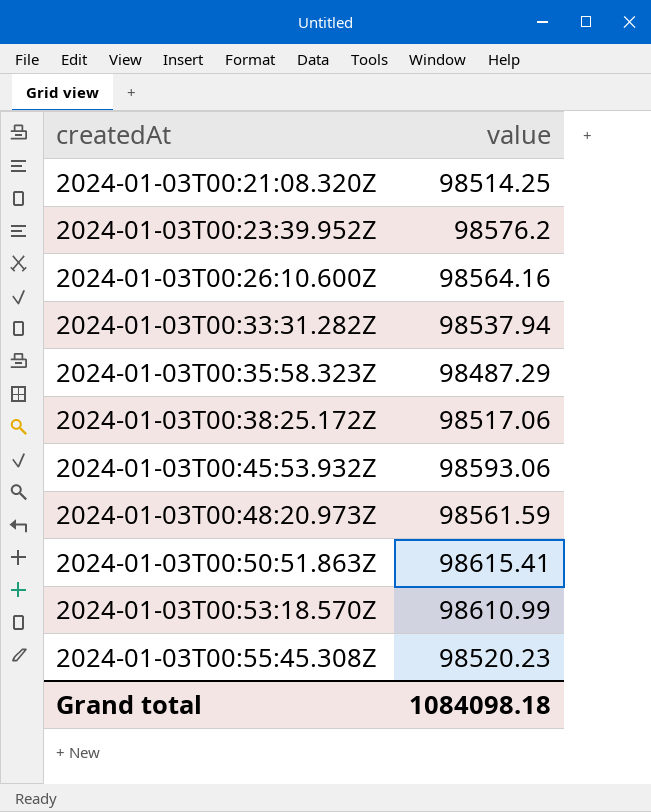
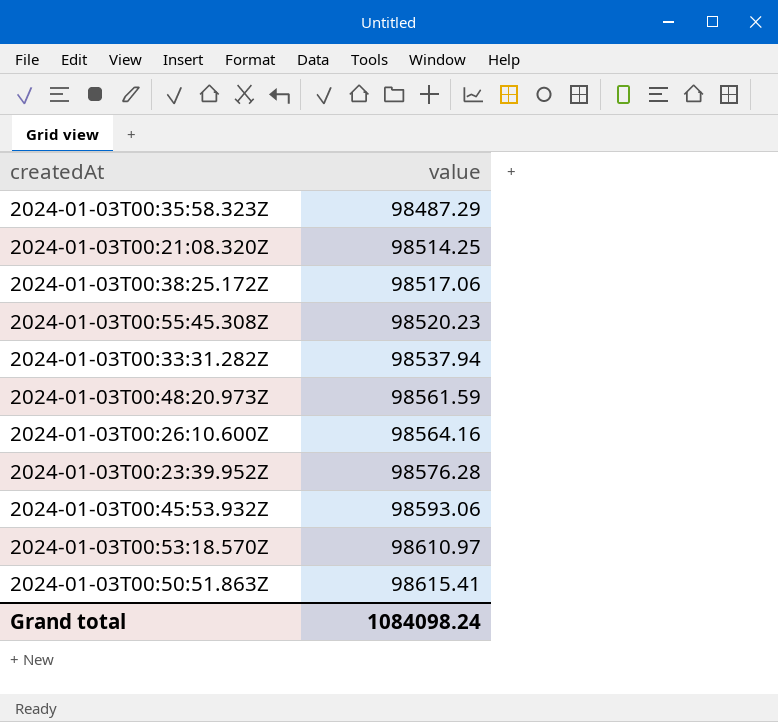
row order: createdAt ascending -> value ascending
2024-01-03T00:23:39.952Z | value: 98576.2 -> 98576.28
2024-01-03T00:53:18.570Z | value: 98610.99 -> 98610.97
Grand total | value: 1084098.18 -> 1084098.24

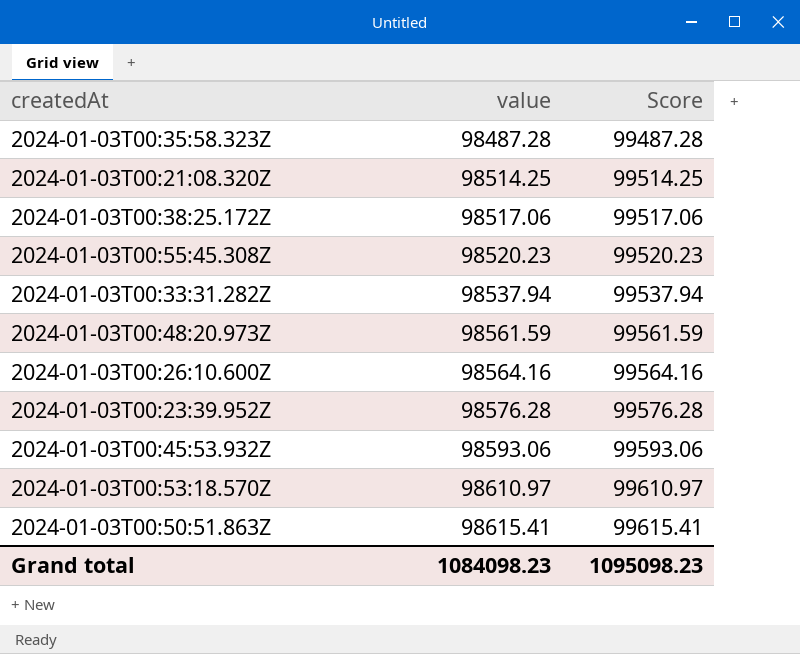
column Score | formula: none -> [value] + 1000
2024-01-03T00:35:58.323Z | value: 98487.29 -> 98487.28
Grand total | value: 1084098.24 -> 1084098.23

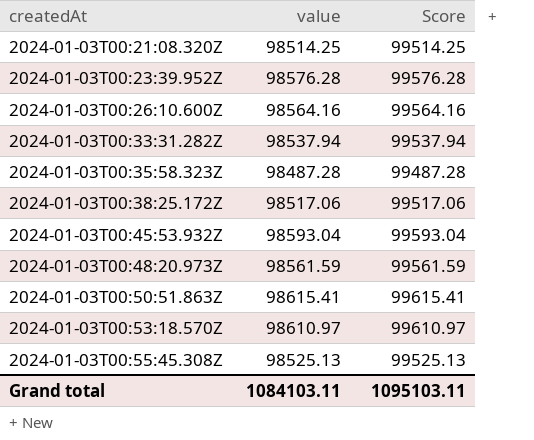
row order: value ascending -> createdAt ascending
2024-01-03T00:45:53.932Z | value: 98593.06 -> 98593.04
2024-01-03T00:45:53.932Z | Score: 99593.06 -> 99593.04
2024-01-03T00:55:45.308Z | value: 98520.23 -> 98525.13
2024-01-03T00:55:45.308Z | Score: 99520.23 -> 99525.13
Grand total | value: 1084098.23 -> 1084103.11
Grand total | Score: 1095098.23 -> 1095103.11

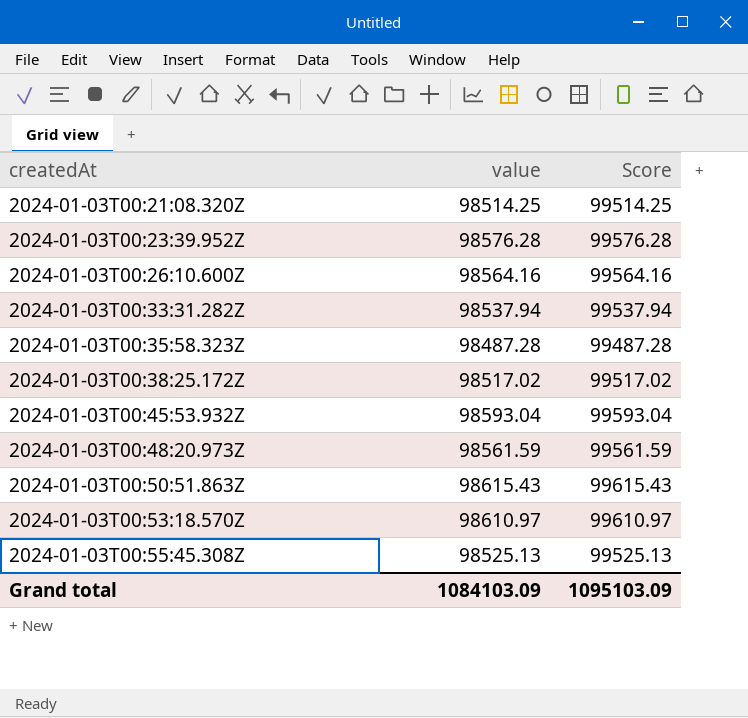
2024-01-03T00:38:25.172Z | value: 98517.06 -> 98517.02
2024-01-03T00:38:25.172Z | Score: 99517.06 -> 99517.02
2024-01-03T00:50:51.863Z | value: 98615.41 -> 98615.43
2024-01-03T00:50:51.863Z | Score: 99615.41 -> 99615.43
Grand total | value: 1084103.11 -> 1084103.09
Grand total | Score: 1095103.11 -> 1095103.09

